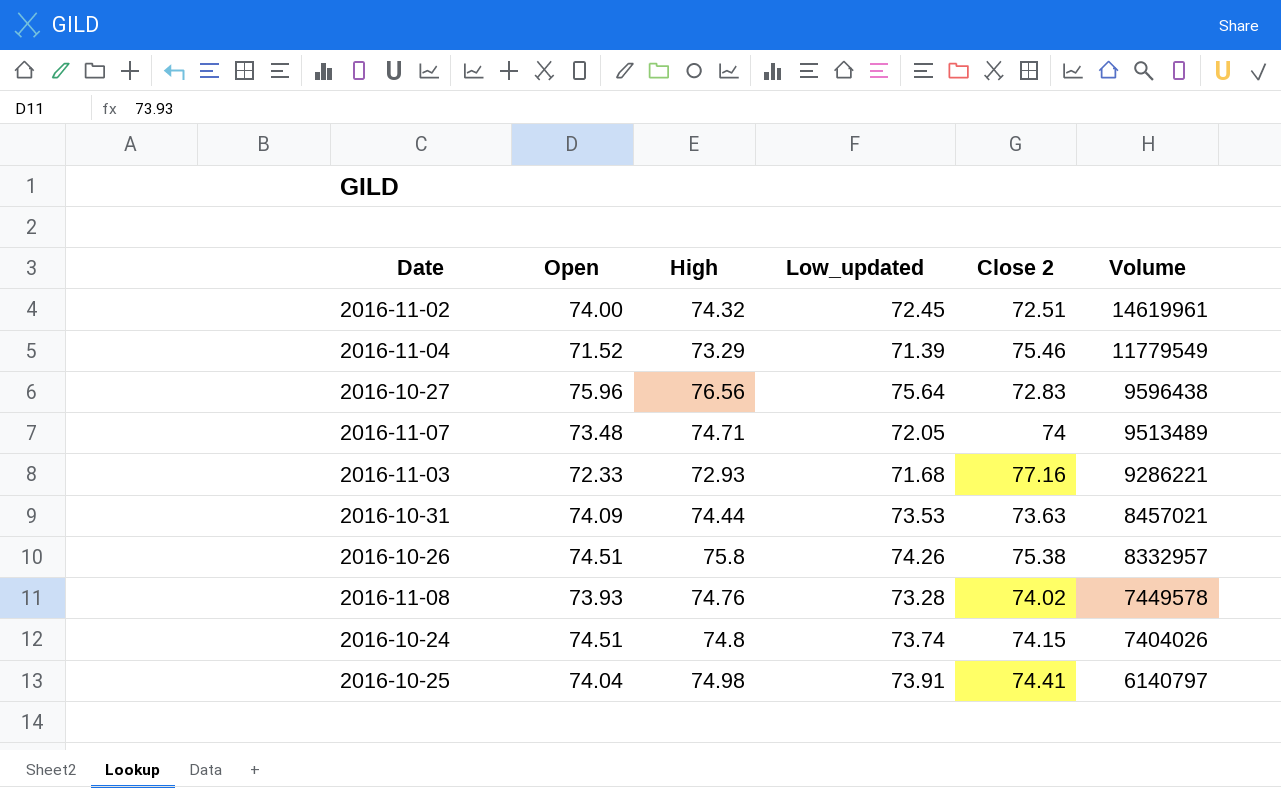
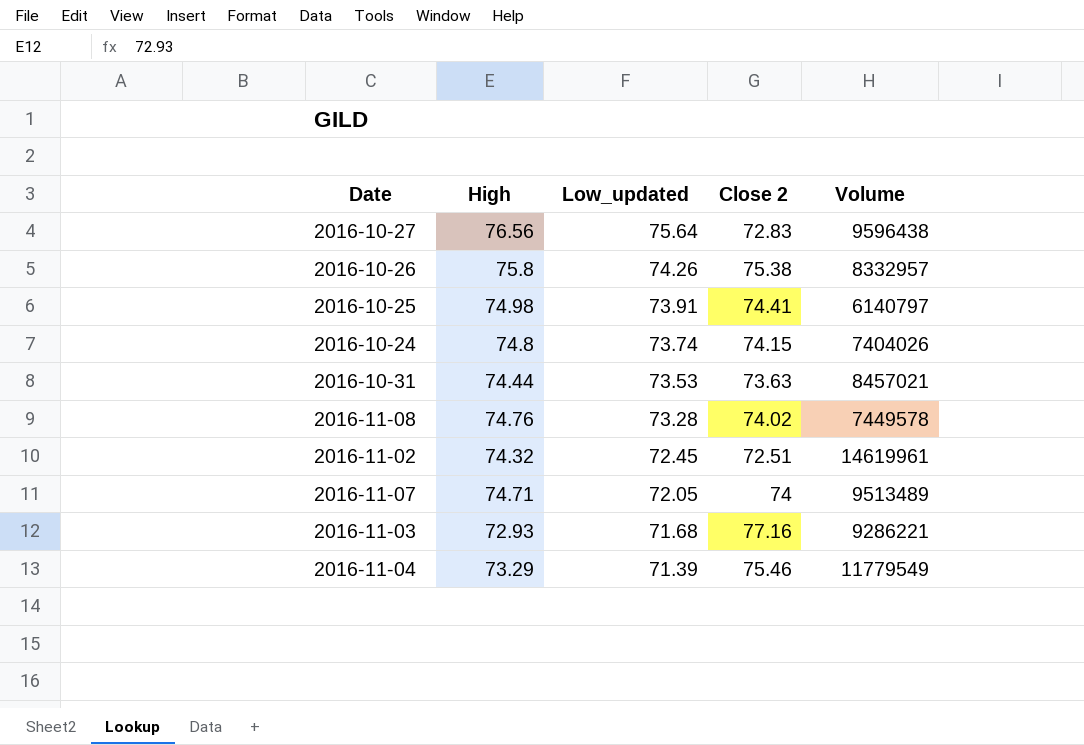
row order: Volume descending -> Low_updated descending
column Open | position: 2 -> none

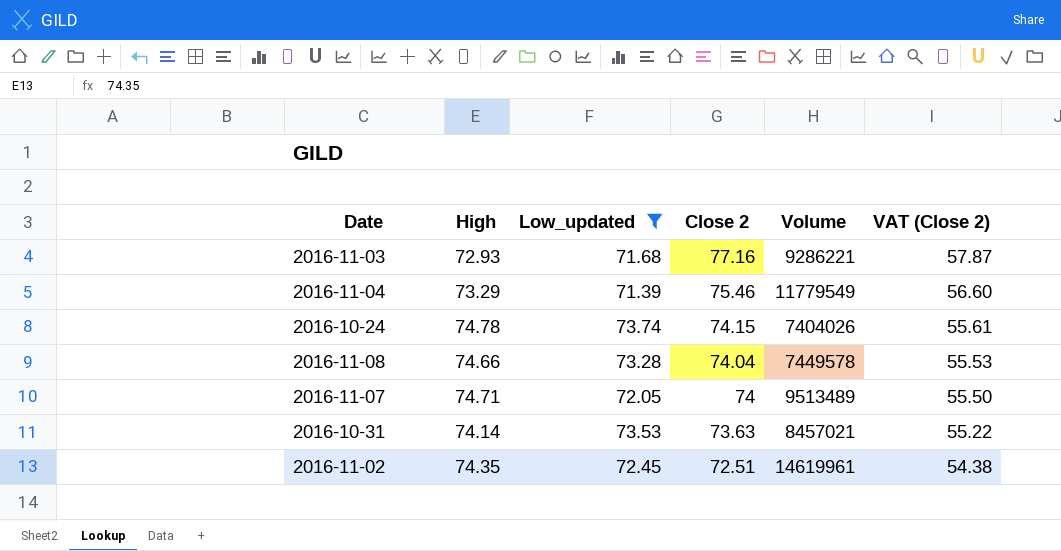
filter: none -> Low_updated <= 73.74
row order: Low_updated descending -> Close 2 descending
column VAT (Close 2) | formula: none -> [Close 2] * 0.75
2016-10-24 | High: 74.8 -> 74.78
2016-11-08 | High: 74.76 -> 74.66
2016-11-08 | Close 2: 74.02 -> 74.04
2016-10-31 | High: 74.44 -> 74.14
2016-11-02 | High: 74.32 -> 74.35

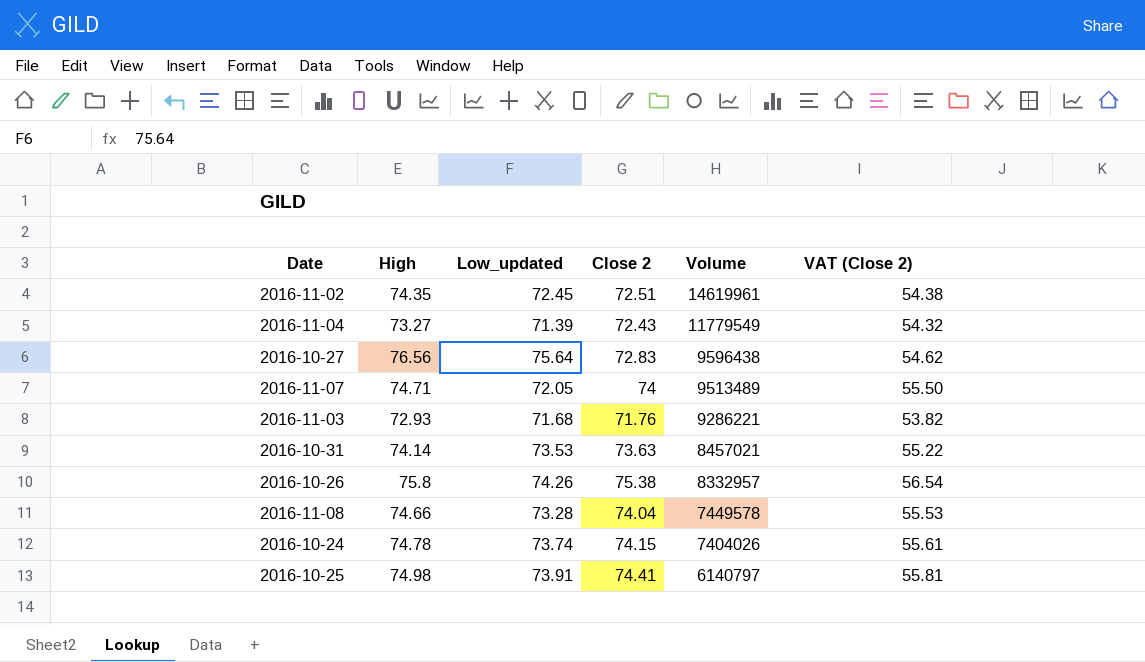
filter: Low_updated <= 73.74 -> none
row order: Close 2 descending -> Volume descending
2016-11-04 | High: 73.29 -> 73.27
2016-11-04 | Close 2: 75.46 -> 72.43
2016-11-04 | VAT (Close 2): 56.60 -> 54.32
2016-11-03 | Close 2: 77.16 -> 71.76
2016-11-03 | VAT (Close 2): 57.87 -> 53.82

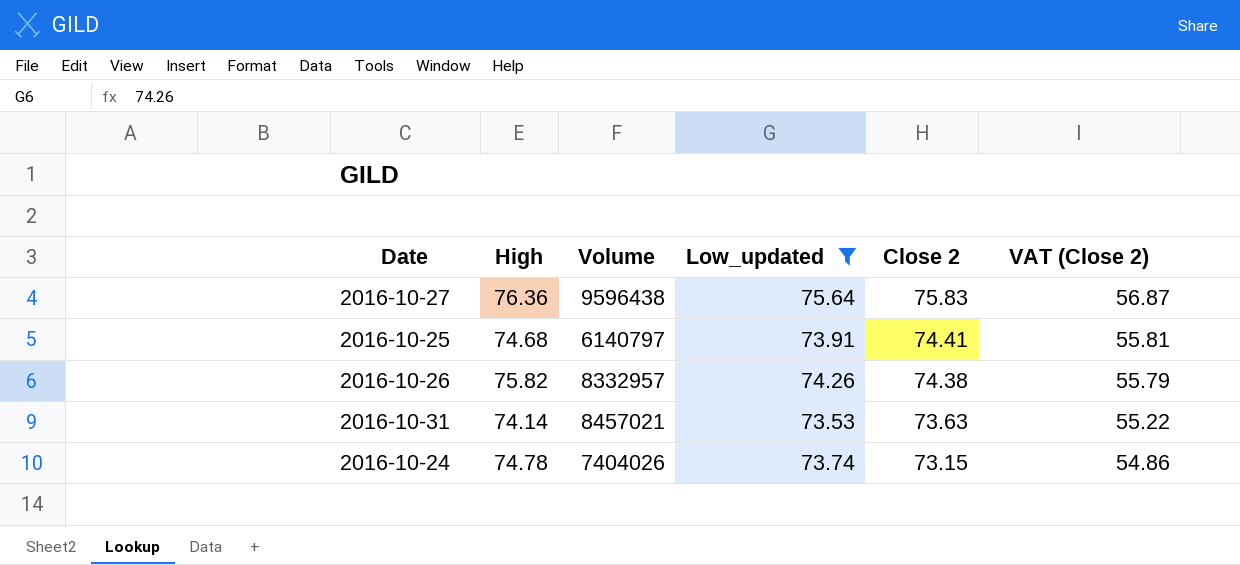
filter: none -> Low_updated >= 73.53
row order: Volume descending -> Close 2 descending
column Volume | position: 5 -> 3
2016-10-27 | High: 76.56 -> 76.36
2016-10-27 | Close 2: 72.83 -> 75.83
2016-10-27 | VAT (Close 2): 54.62 -> 56.87
2016-10-25 | High: 74.98 -> 74.68
2016-10-26 | High: 75.8 -> 75.82
2016-10-26 | Close 2: 75.38 -> 74.38
2016-10-26 | VAT (Close 2): 56.54 -> 55.79
2016-10-24 | Close 2: 74.15 -> 73.15
2016-10-24 | VAT (Close 2): 55.61 -> 54.86

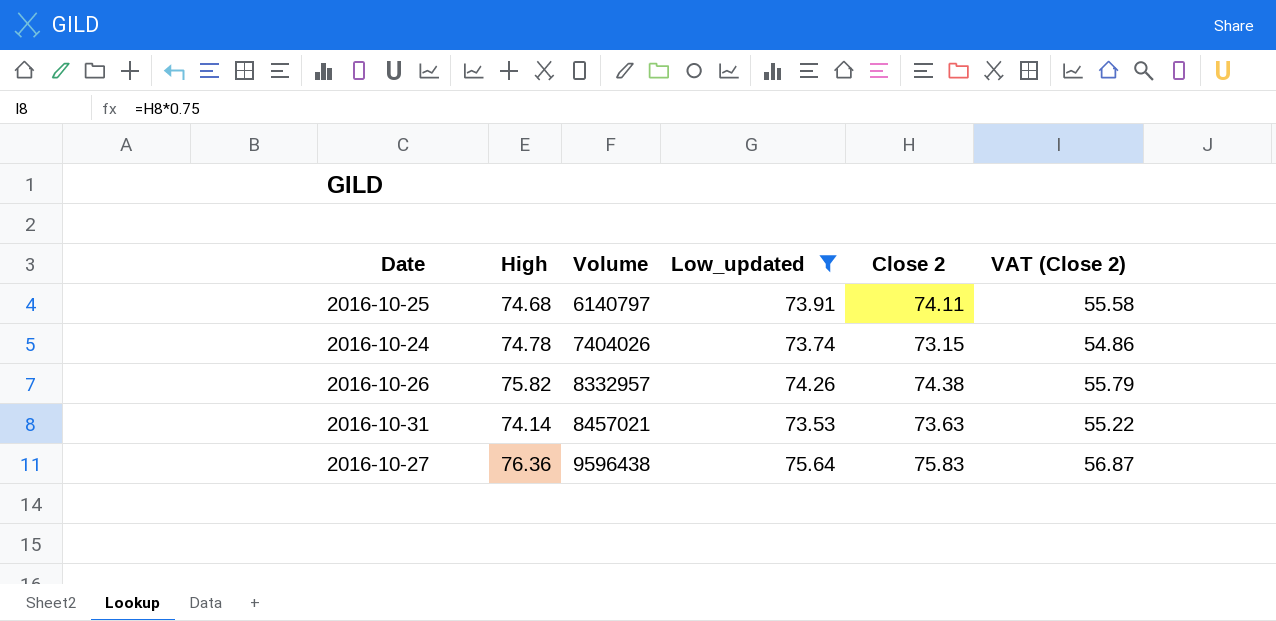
row order: Close 2 descending -> Volume ascending
2016-10-25 | Close 2: 74.41 -> 74.11
2016-10-25 | VAT (Close 2): 55.81 -> 55.58

